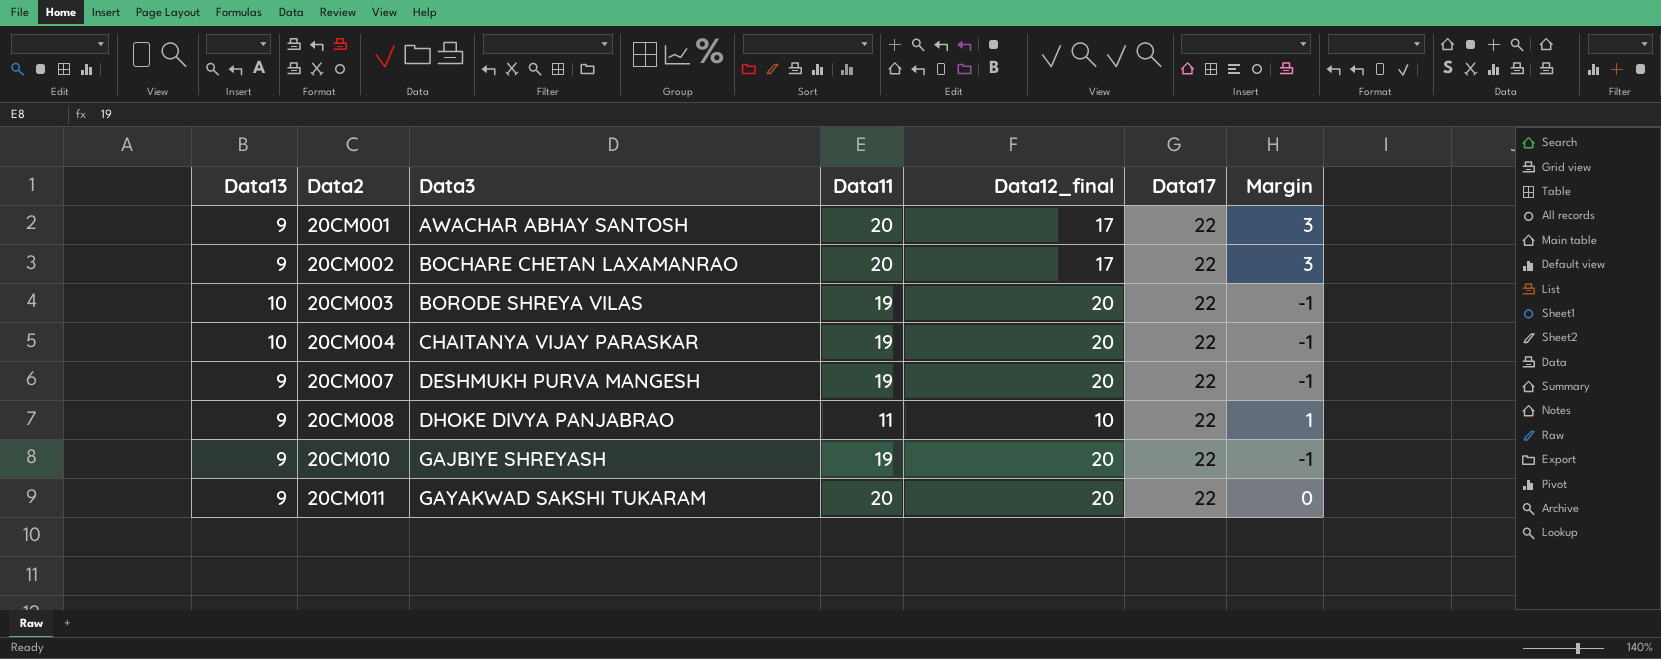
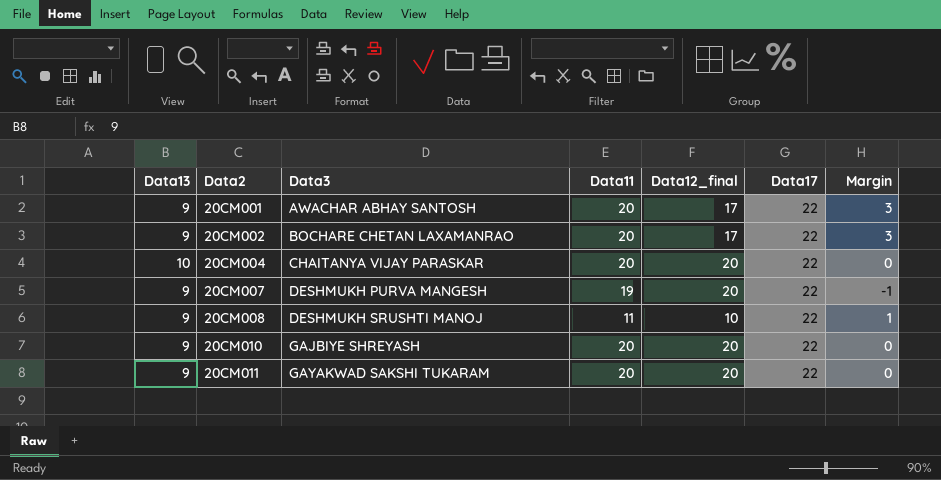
row 20CM003: 10 | BORODE SHREYA VILAS | 19 | 20 | 22 | -1 -> none
20CM004 | Data11: 19 -> 20
20CM004 | Margin: -1 -> 0
20CM008 | Data3: DHOKE DIVYA PANJABRAO -> DESHMUKH SRUSHTI MANOJ
20CM010 | Data11: 19 -> 20
20CM010 | Margin: -1 -> 0

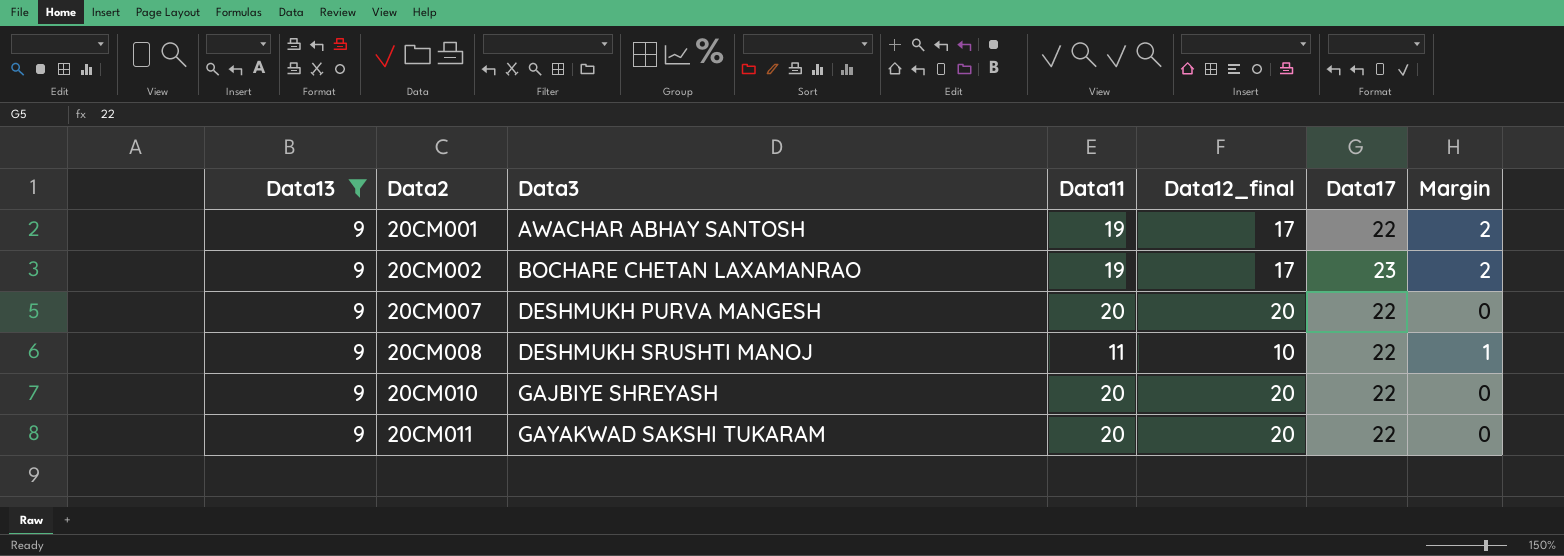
filter: none -> Data13 = 9
20CM001 | Data11: 20 -> 19
20CM001 | Margin: 3 -> 2
20CM002 | Data11: 20 -> 19
20CM002 | Data17: 22 -> 23
20CM002 | Margin: 3 -> 2
20CM007 | Data11: 19 -> 20
20CM007 | Margin: -1 -> 0

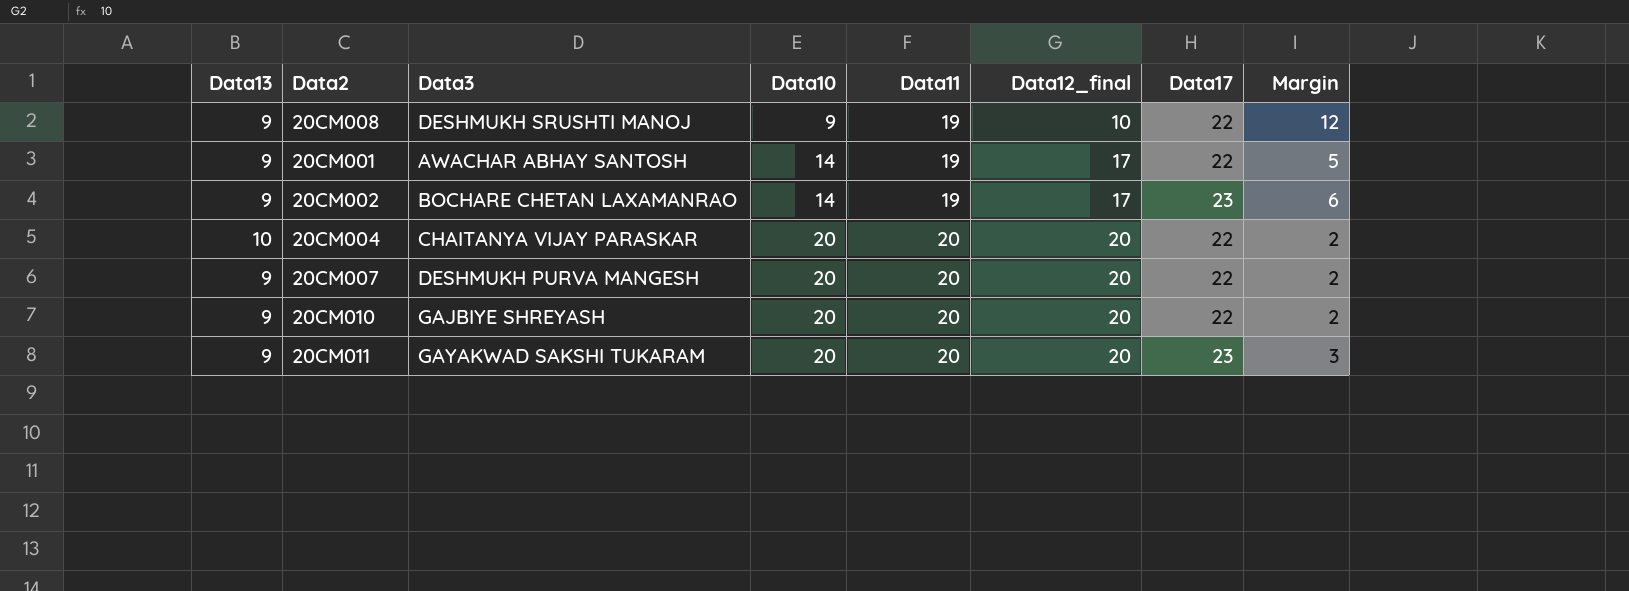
filter: Data13 = 9 -> none
row order: Data2 ascending -> Data10 ascending
column Data10 | position: none -> 4
column Margin | formula: [Data11] - [Data12_final] -> [Data17] - [Data12_final]
20CM008 | Data11: 11 -> 19
20CM011 | Data17: 22 -> 23

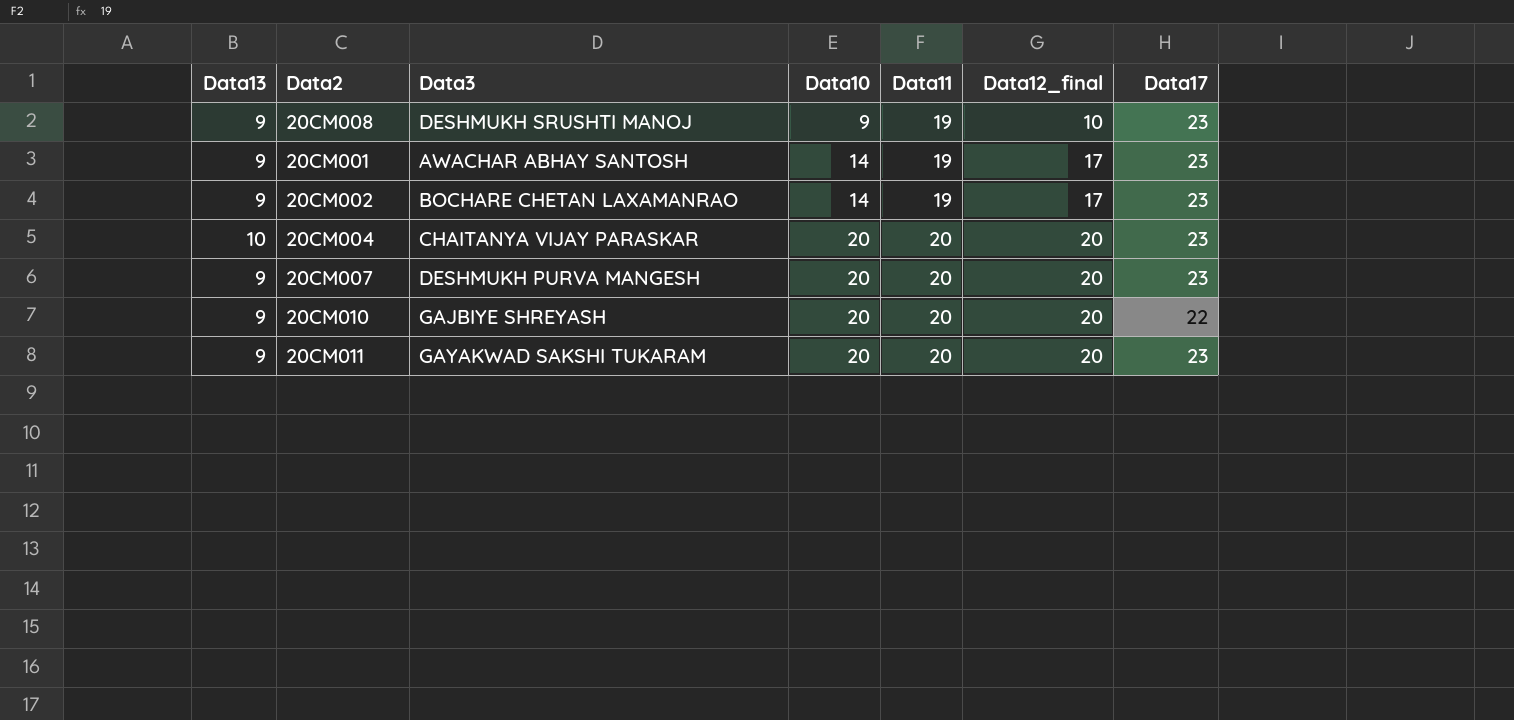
column Margin | formula: [Data17] - [Data12_final] -> none
20CM008 | Data17: 22 -> 23
20CM001 | Data17: 22 -> 23
20CM004 | Data17: 22 -> 23
20CM007 | Data17: 22 -> 23

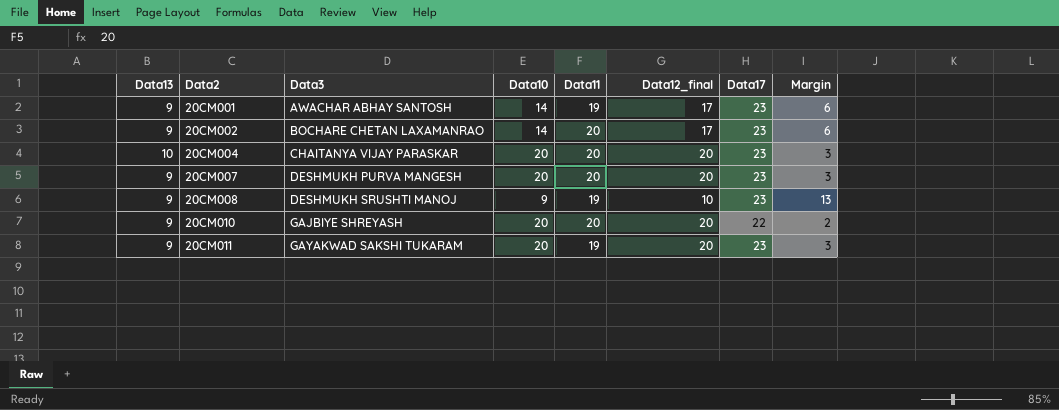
row order: Data10 ascending -> Data2 ascending
column Margin | formula: none -> [Data17] - [Data12_final]
20CM002 | Data11: 19 -> 20
20CM011 | Data11: 20 -> 19

